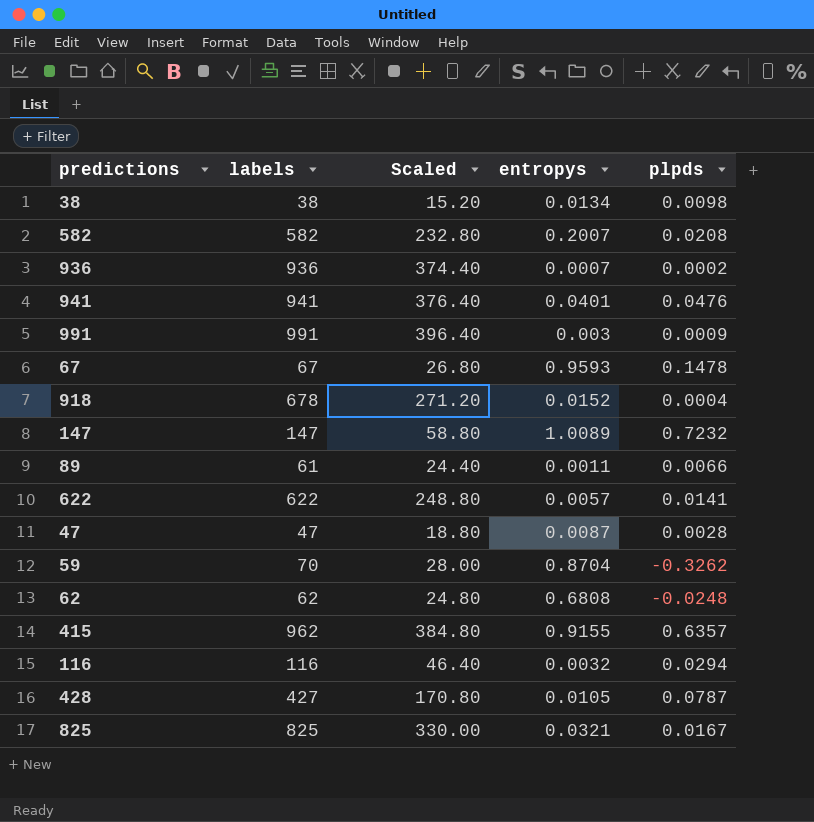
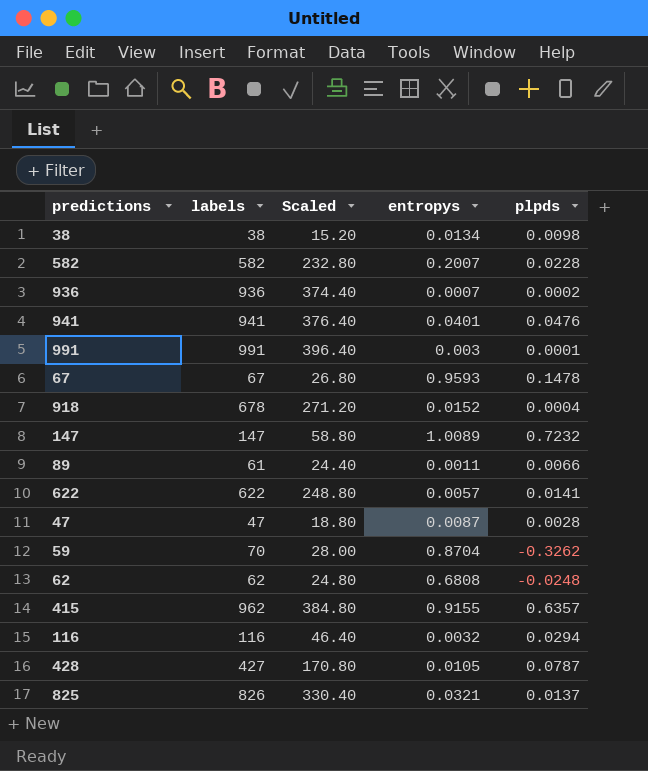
582 | plpds: 0.0208 -> 0.0228
991 | plpds: 0.0009 -> 0.0001
825 | labels: 825 -> 826
825 | Scaled: 330.00 -> 330.40
825 | plpds: 0.0167 -> 0.0137

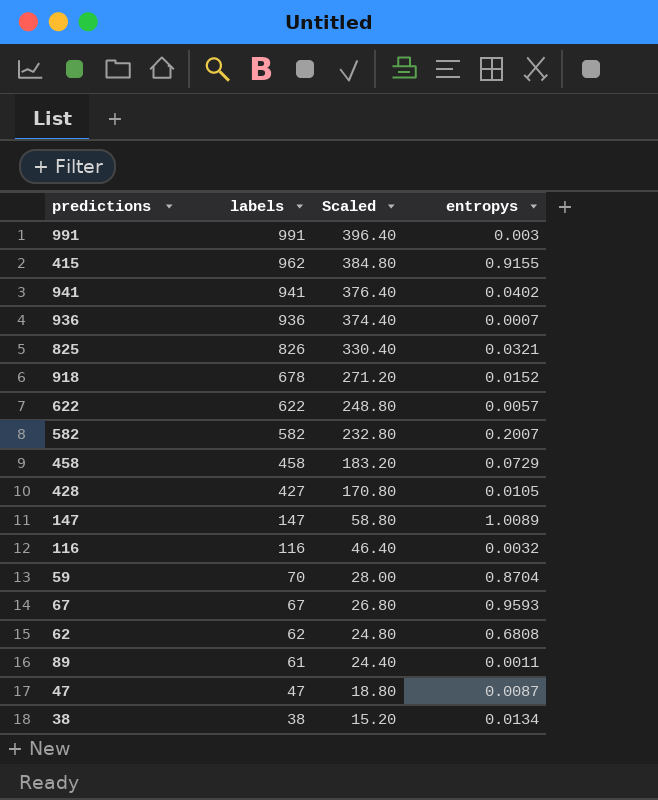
row order: none -> labels descending
column plpds | position: 5 -> none
941 | entropys: 0.0401 -> 0.0402
row 458: none -> 458 | 183.20 | 0.0729

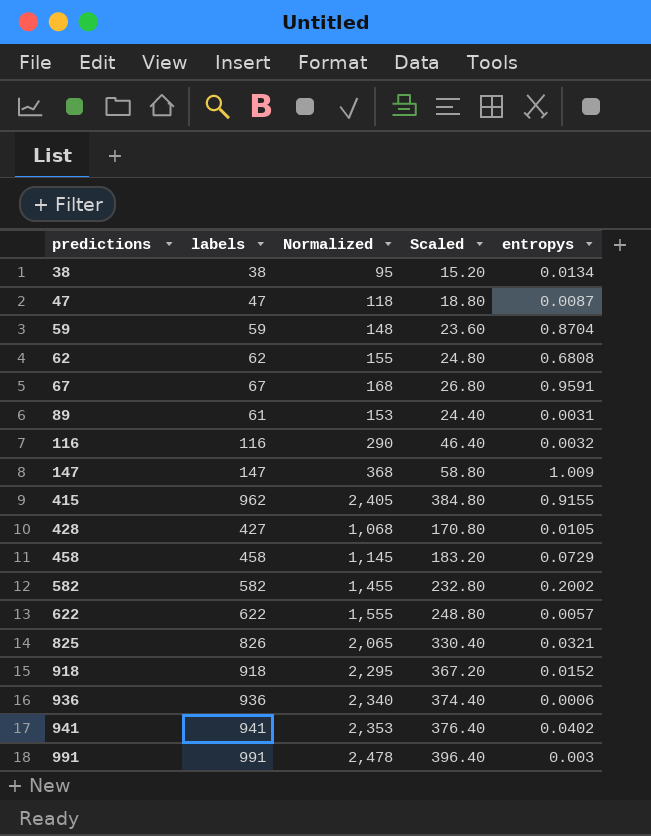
row order: labels descending -> predictions ascending
column Normalized | formula: none -> [labels] * 2.5
59 | labels: 70 -> 59
59 | Scaled: 28.00 -> 23.60
67 | entropys: 0.9593 -> 0.9591
89 | entropys: 0.0011 -> 0.0031
147 | entropys: 1.0089 -> 1.009
582 | entropys: 0.2007 -> 0.2002
918 | labels: 678 -> 918
918 | Scaled: 271.20 -> 367.20
936 | entropys: 0.0007 -> 0.0006

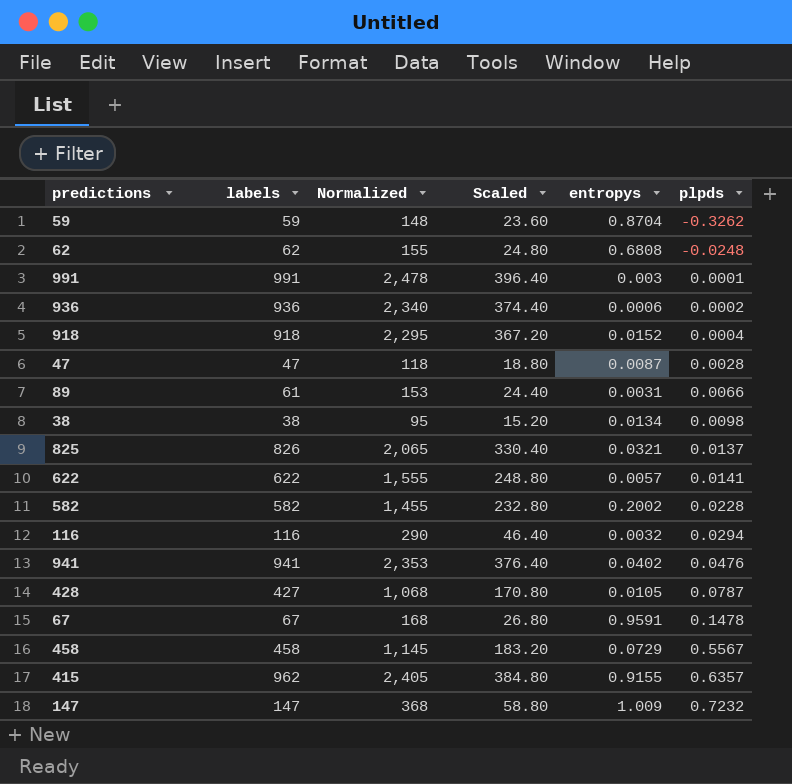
row order: predictions ascending -> plpds ascending
column plpds | position: none -> 6

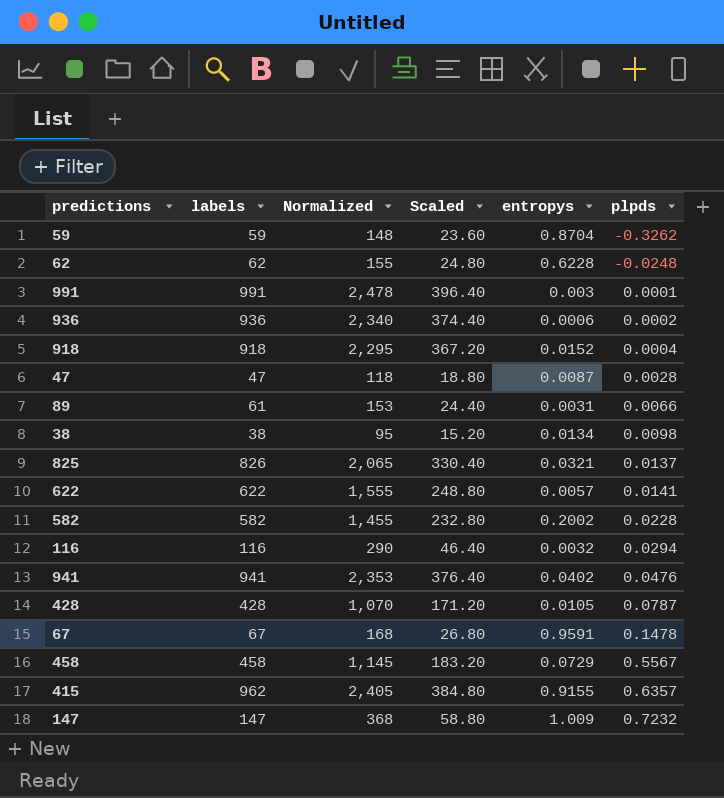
62 | entropys: 0.6808 -> 0.6228
428 | labels: 427 -> 428
428 | Normalized: 1,068 -> 1,070
428 | Scaled: 170.80 -> 171.20

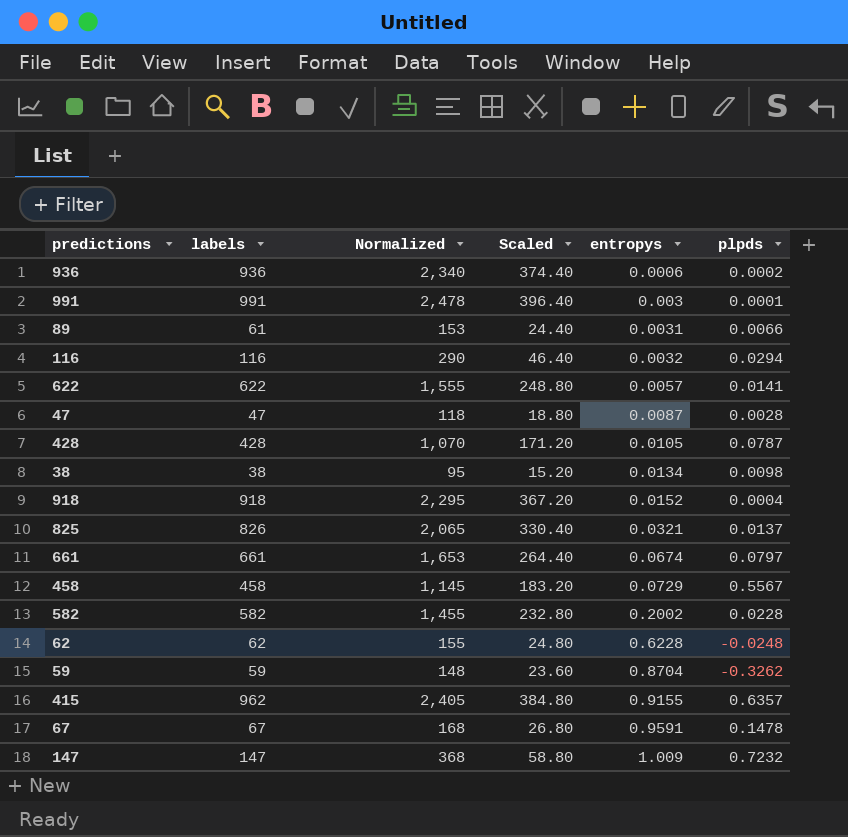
row order: plpds ascending -> entropys ascending
row 941: 941 | 2,353 | 376.40 | 0.0402 | 0.0476 -> none
row 661: none -> 661 | 1,653 | 264.40 | 0.0674 | 0.0797

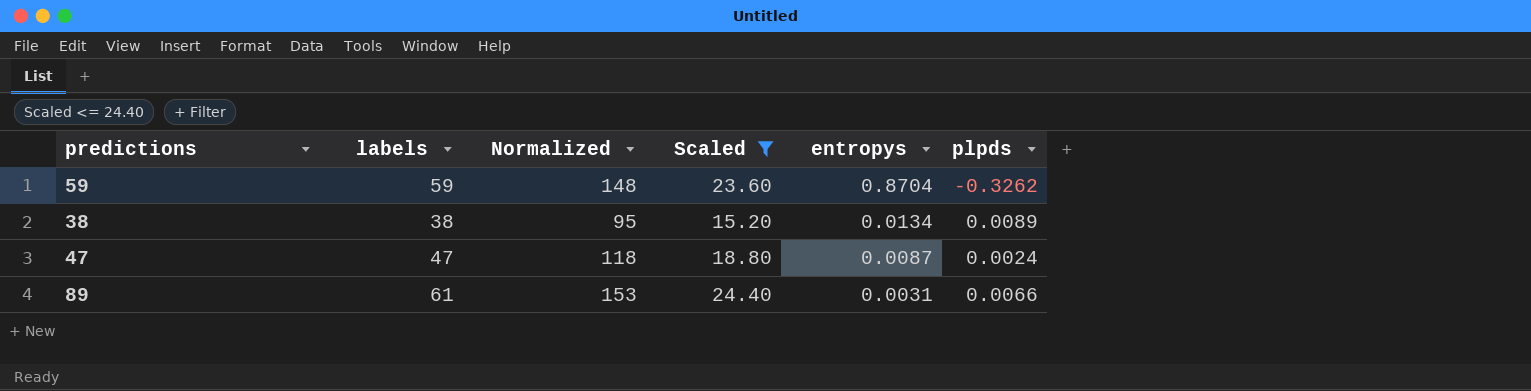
filter: none -> Scaled <= 24.40
row order: entropys ascending -> entropys descending
38 | plpds: 0.0098 -> 0.0089
47 | plpds: 0.0028 -> 0.0024

